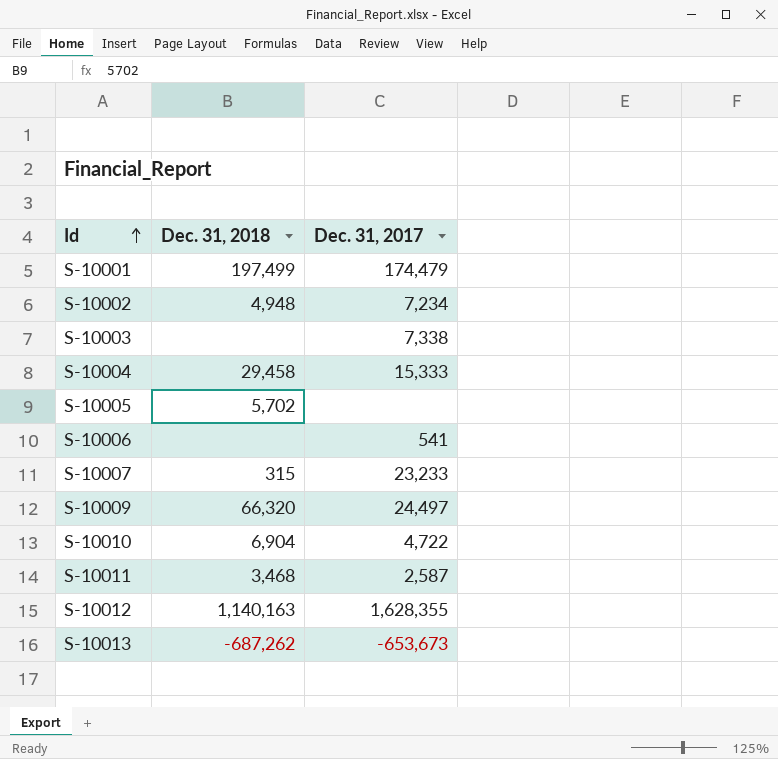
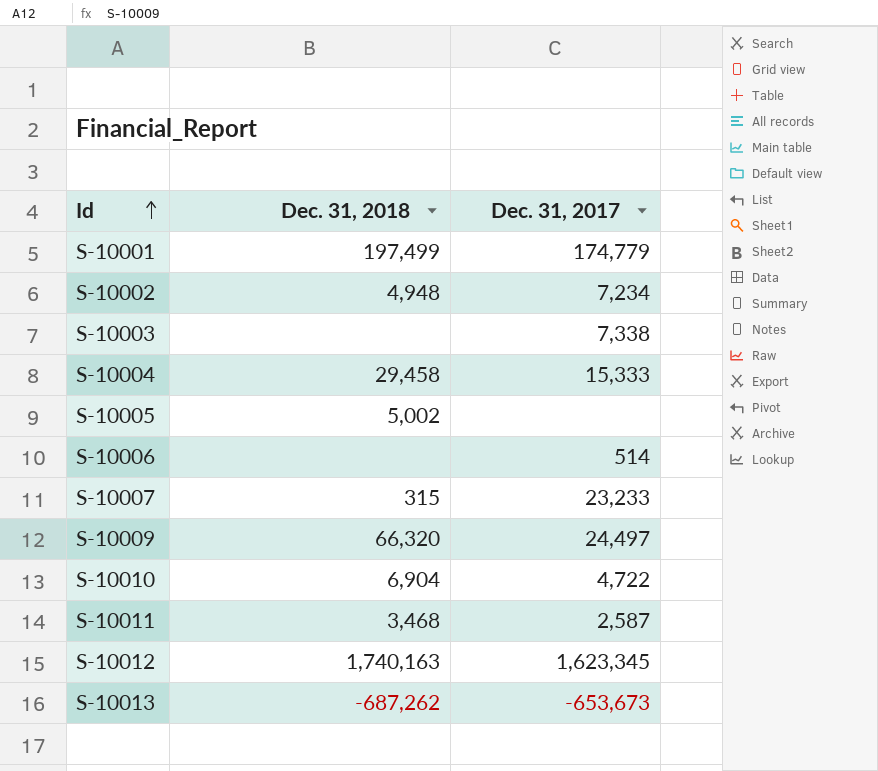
S-10001 | Dec. 31, 2017: 174,479 -> 174,779
S-10005 | Dec. 31, 2018: 5,702 -> 5,002
S-10006 | Dec. 31, 2017: 541 -> 514
S-10012 | Dec. 31, 2018: 1,140,163 -> 1,740,163
S-10012 | Dec. 31, 2017: 1,628,355 -> 1,623,345

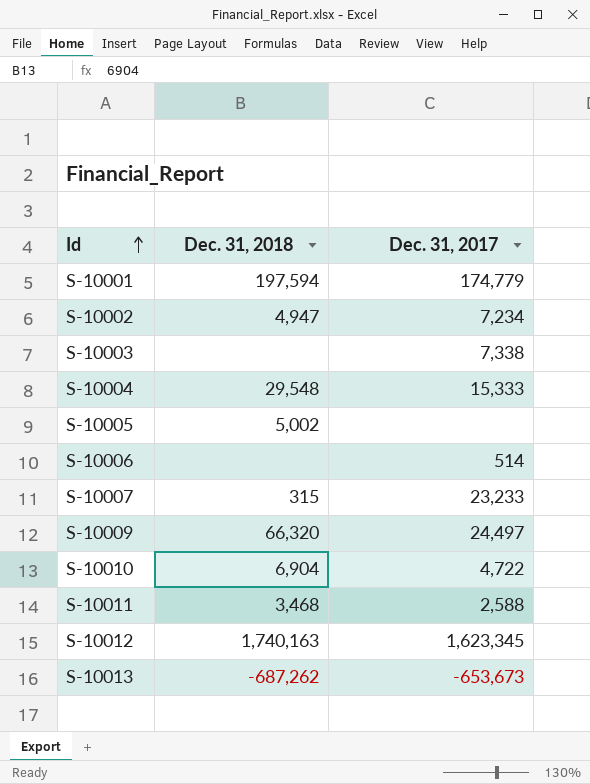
S-10001 | Dec. 31, 2018: 197,499 -> 197,594
S-10002 | Dec. 31, 2018: 4,948 -> 4,947
S-10004 | Dec. 31, 2018: 29,458 -> 29,548
S-10011 | Dec. 31, 2017: 2,587 -> 2,588

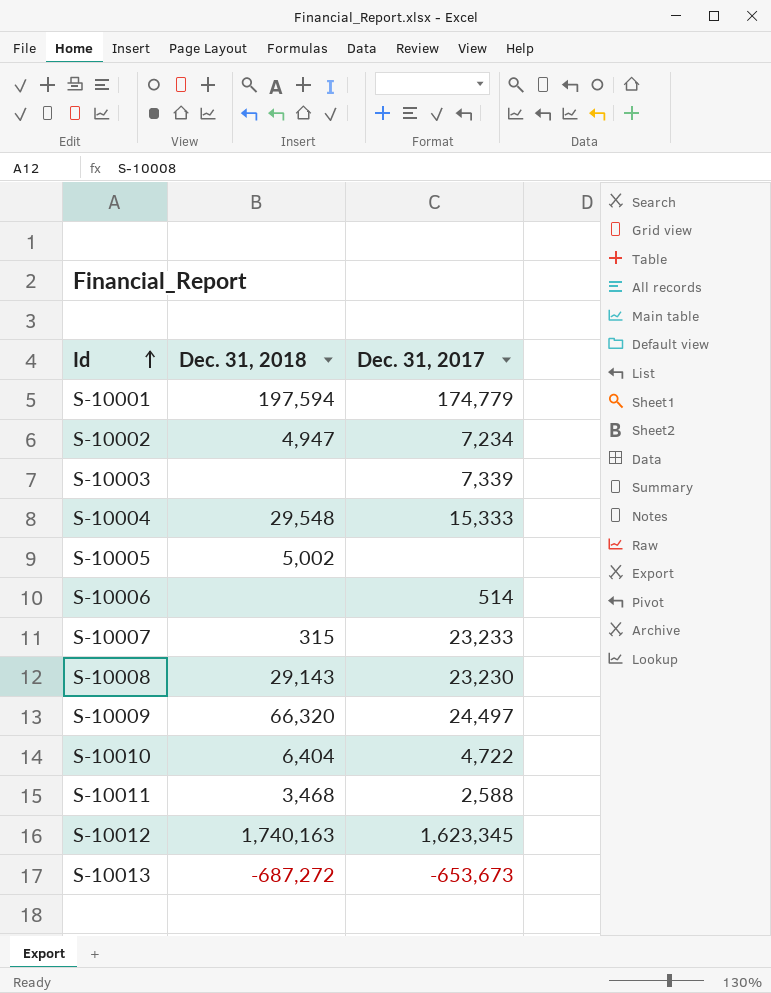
S-10003 | Dec. 31, 2017: 7,338 -> 7,339
row S-10008: none -> 29,143 | 23,230
S-10010 | Dec. 31, 2018: 6,904 -> 6,404
S-10013 | Dec. 31, 2018: -687,262 -> -687,272

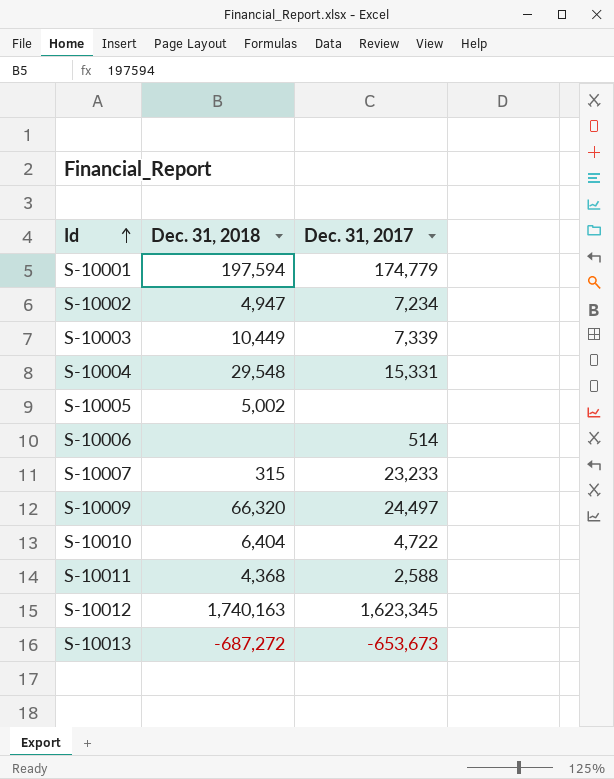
row S-10008: 29,143 | 23,230 -> none
S-10003 | Dec. 31, 2018: none -> 10,449
S-10004 | Dec. 31, 2017: 15,333 -> 15,331
S-10011 | Dec. 31, 2018: 3,468 -> 4,368

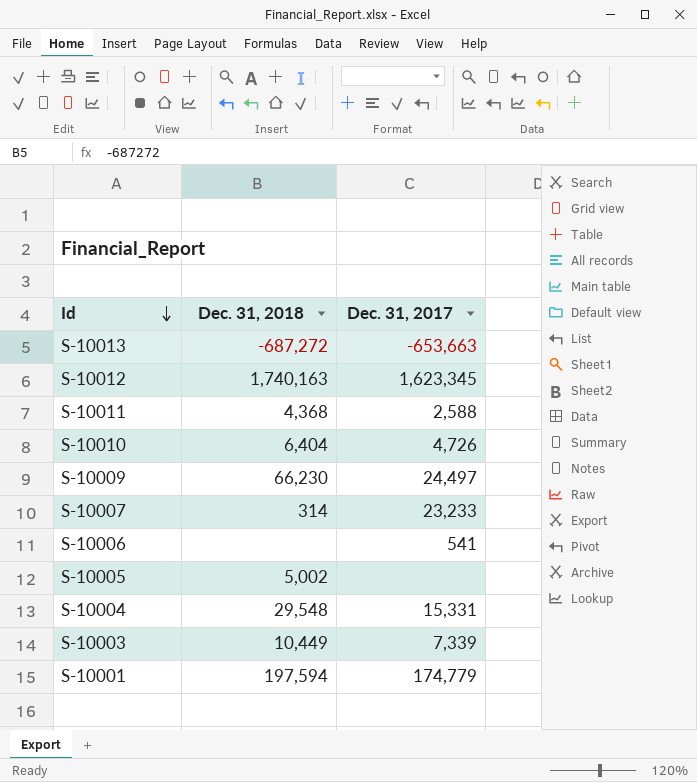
row order: Id ascending -> Id descending
row S-10002: 4,947 | 7,234 -> none
S-10013 | Dec. 31, 2017: -653,673 -> -653,663
S-10010 | Dec. 31, 2017: 4,722 -> 4,726
S-10009 | Dec. 31, 2018: 66,320 -> 66,230
S-10007 | Dec. 31, 2018: 315 -> 314
S-10006 | Dec. 31, 2017: 514 -> 541

